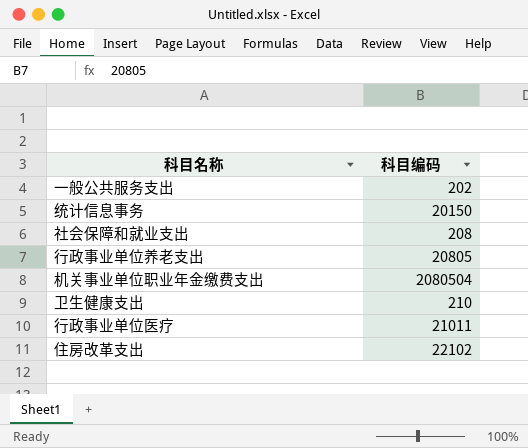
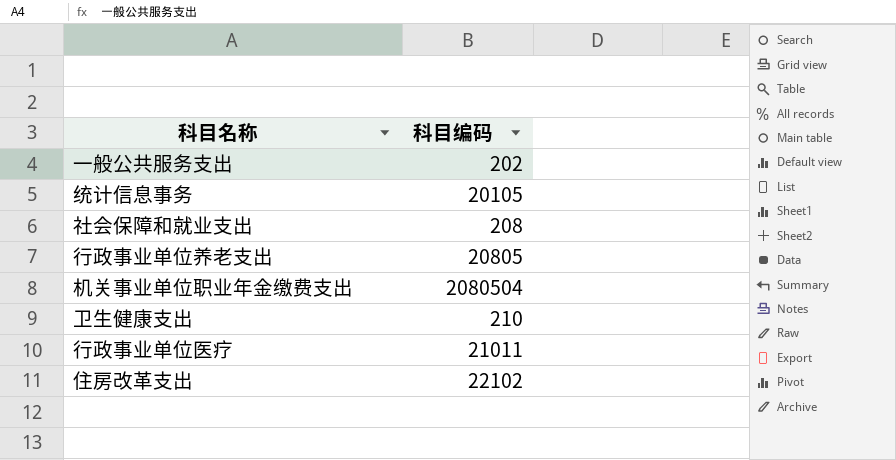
统计信息事务 | 科目编码: 20150 -> 20105

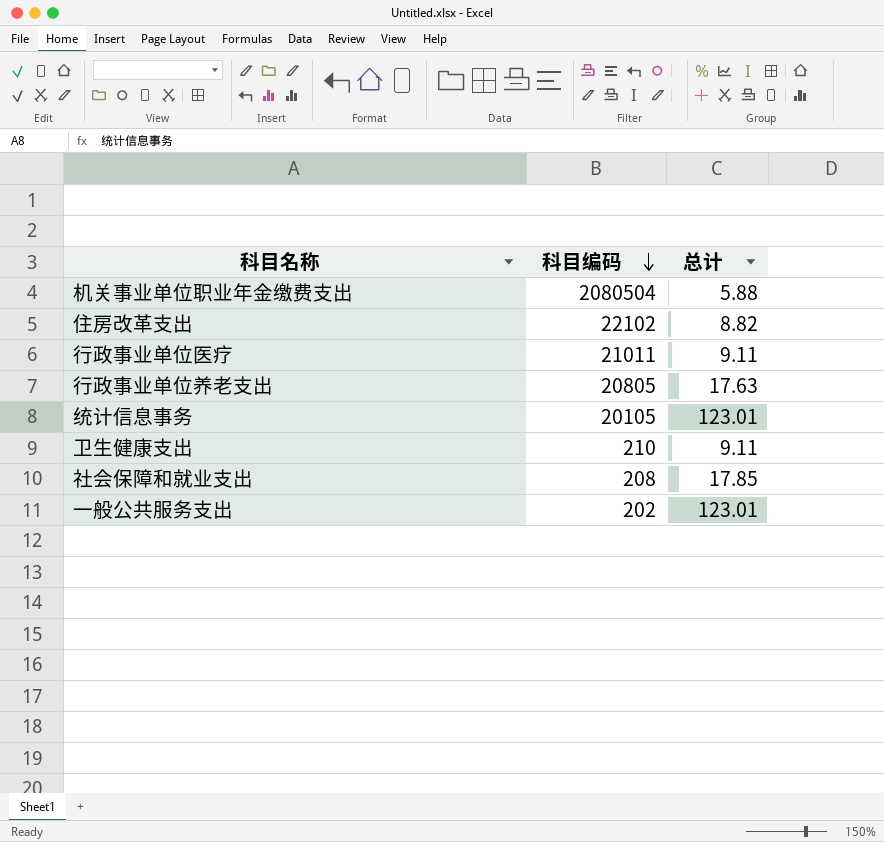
row order: none -> 科目编码 descending
column 总计 | position: none -> 3

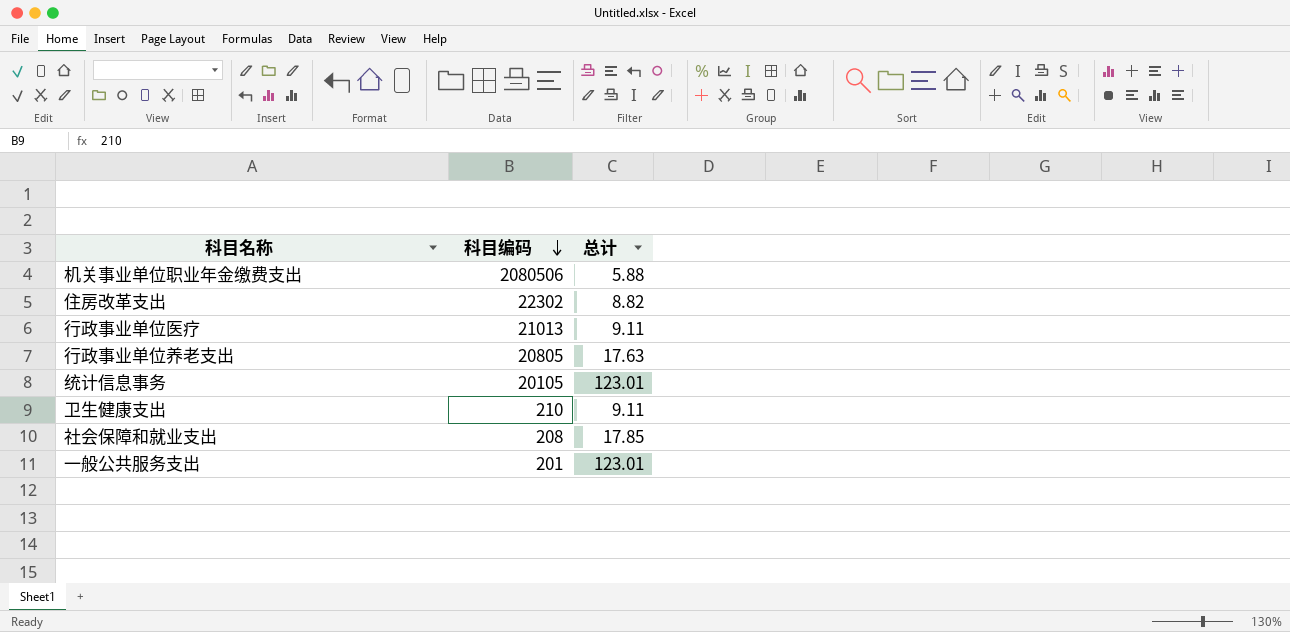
机关事业单位职业年金缴费支出 | 科目编码: 2080504 -> 2080506
住房改革支出 | 科目编码: 22102 -> 22302
行政事业单位医疗 | 科目编码: 21011 -> 21013
一般公共服务支出 | 科目编码: 202 -> 201

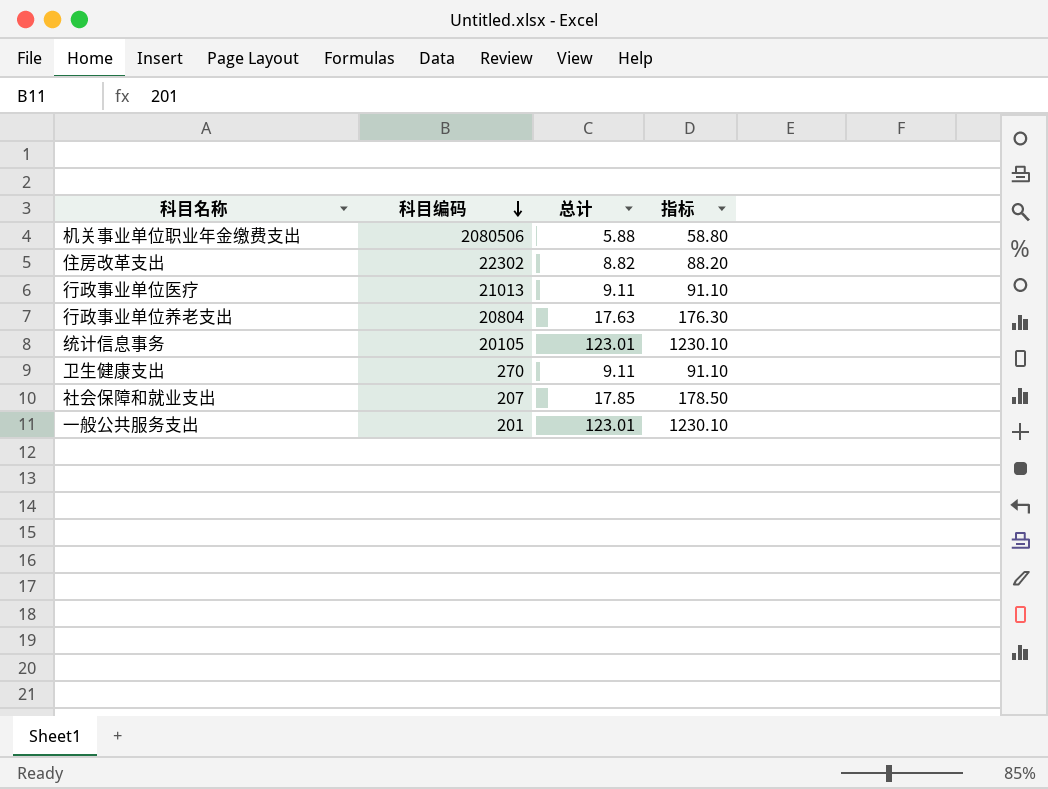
column 指标 | formula: none -> [总计] * 10
行政事业单位养老支出 | 科目编码: 20805 -> 20804
卫生健康支出 | 科目编码: 210 -> 270
社会保障和就业支出 | 科目编码: 208 -> 207

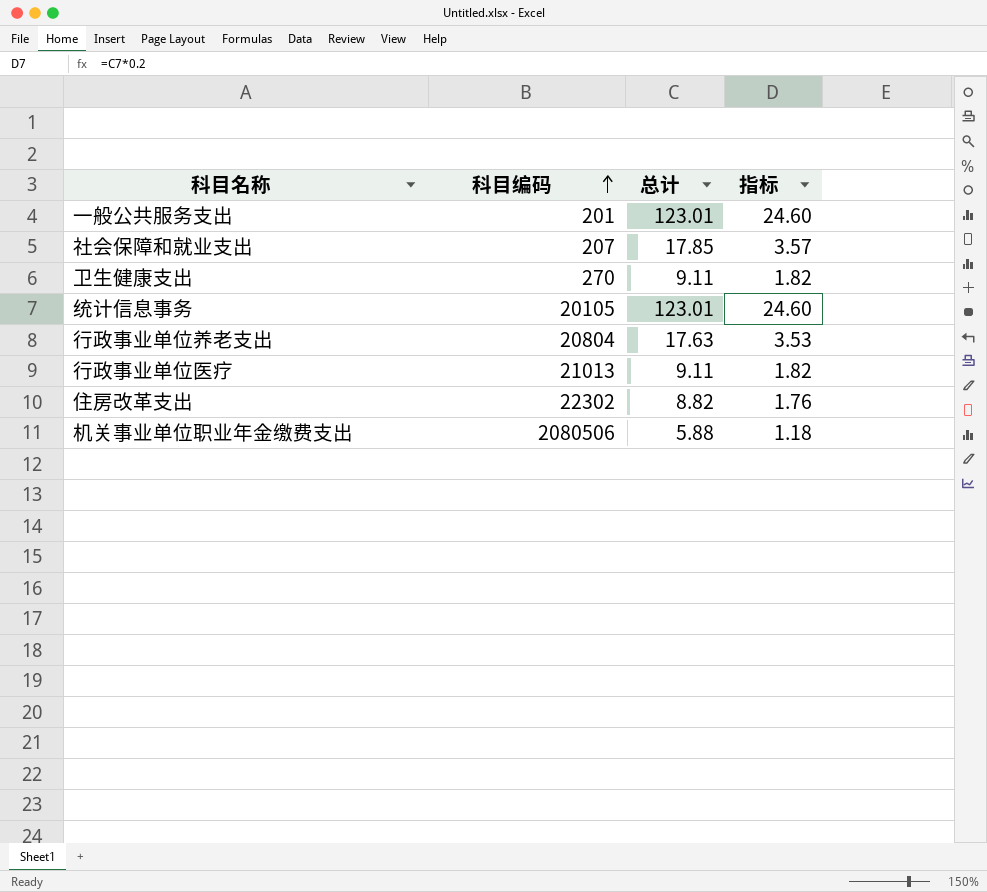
row order: 科目编码 descending -> 科目编码 ascending
column 指标 | formula: [总计] * 10 -> [总计] * 0.2

